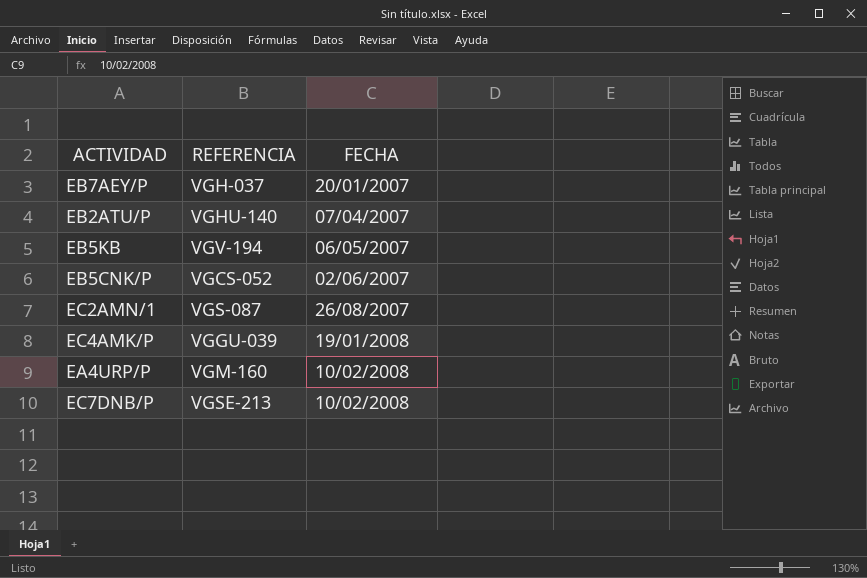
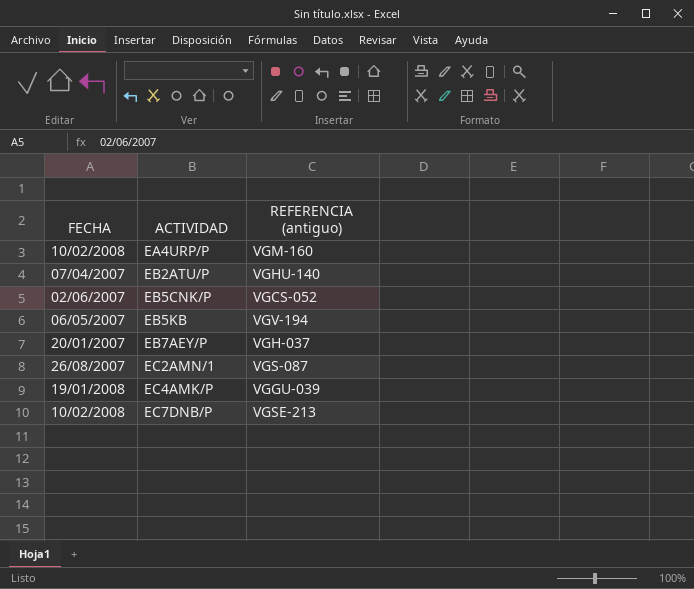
row order: FECHA ascending -> ACTIVIDAD ascending
column FECHA | position: 3 -> 1
column name: REFERENCIA -> REFERENCIA (antiguo)

